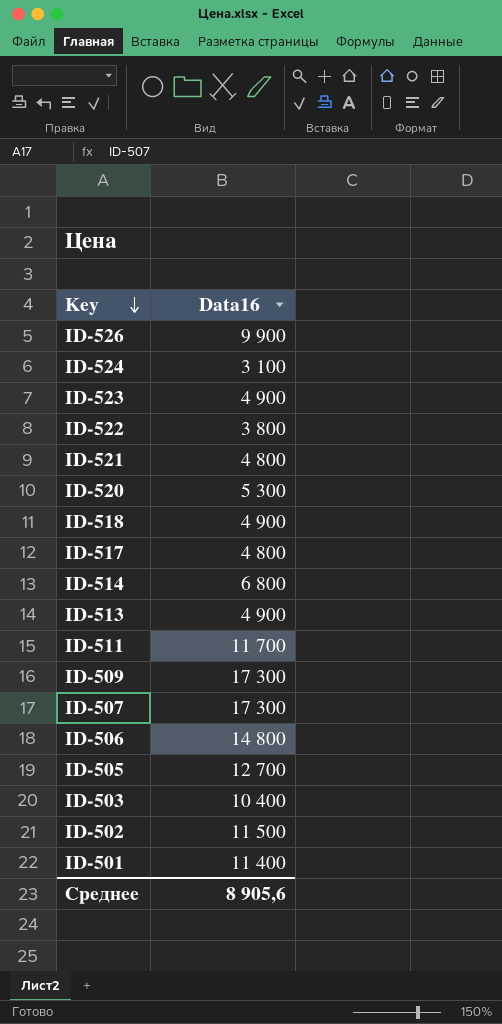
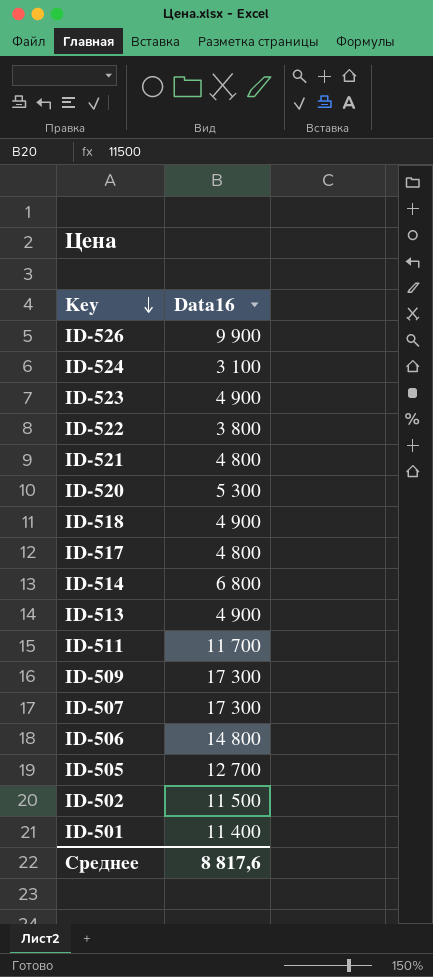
row ID-503: 10 400 -> none
Среднее | Data16: 8 905,6 -> 8 817,6

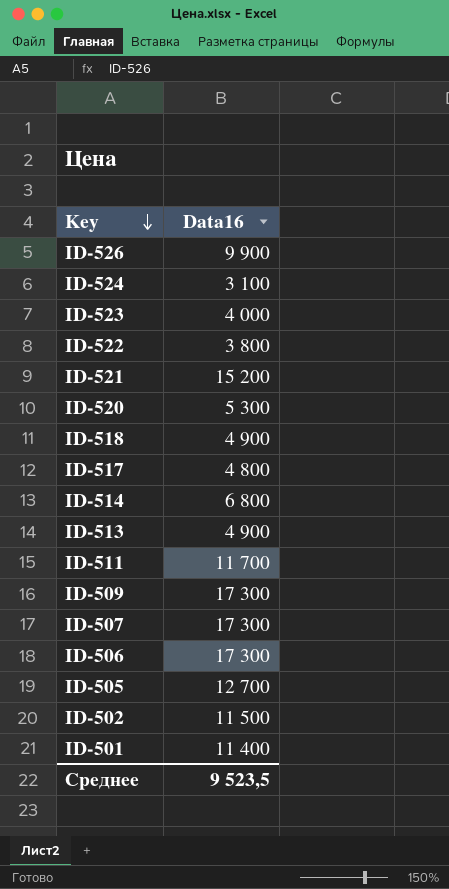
ID-523 | Data16: 4 900 -> 4 000
ID-521 | Data16: 4 800 -> 15 200
ID-506 | Data16: 14 800 -> 17 300
Среднее | Data16: 8 817,6 -> 9 523,5

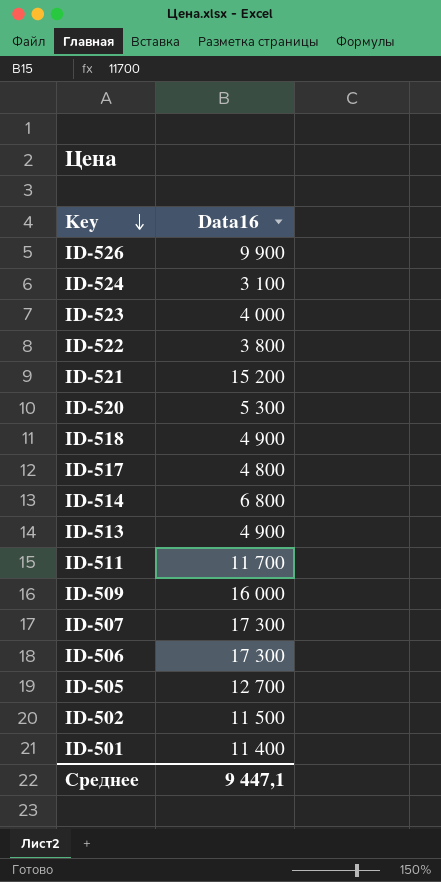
ID-509 | Data16: 17 300 -> 16 000
Среднее | Data16: 9 523,5 -> 9 447,1

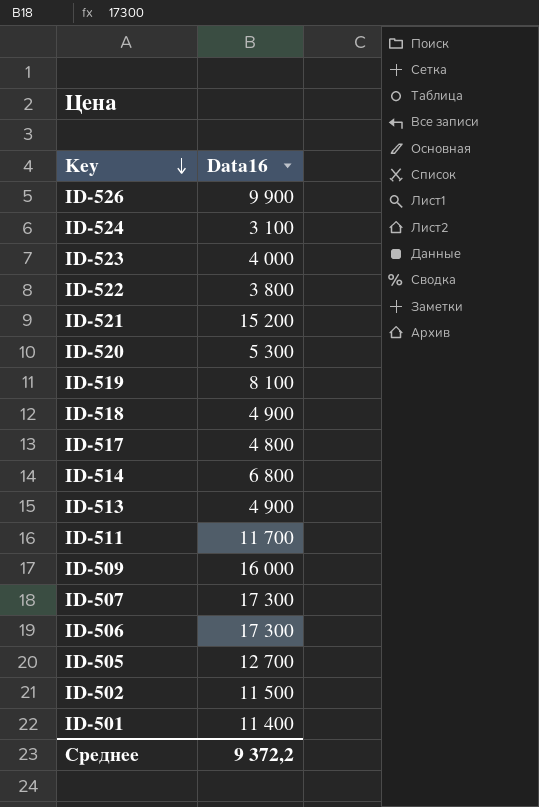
row ID-519: none -> 8 100
Среднее | Data16: 9 447,1 -> 9 372,2

